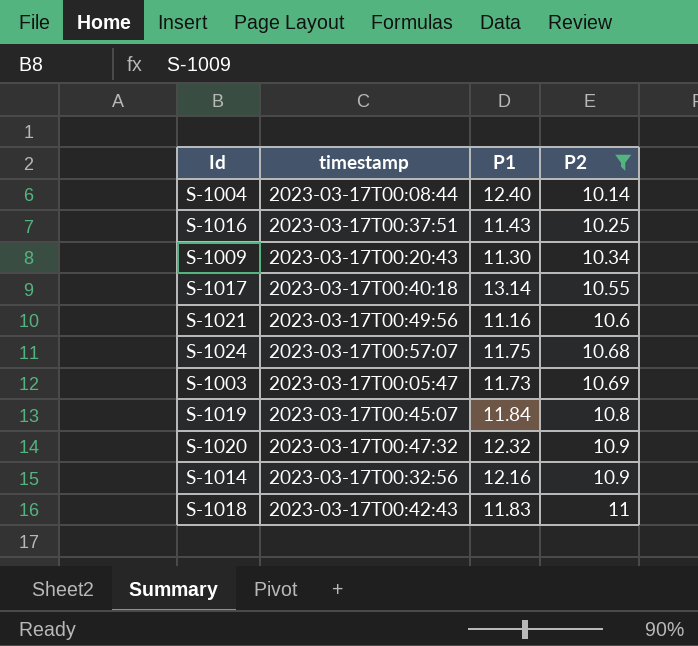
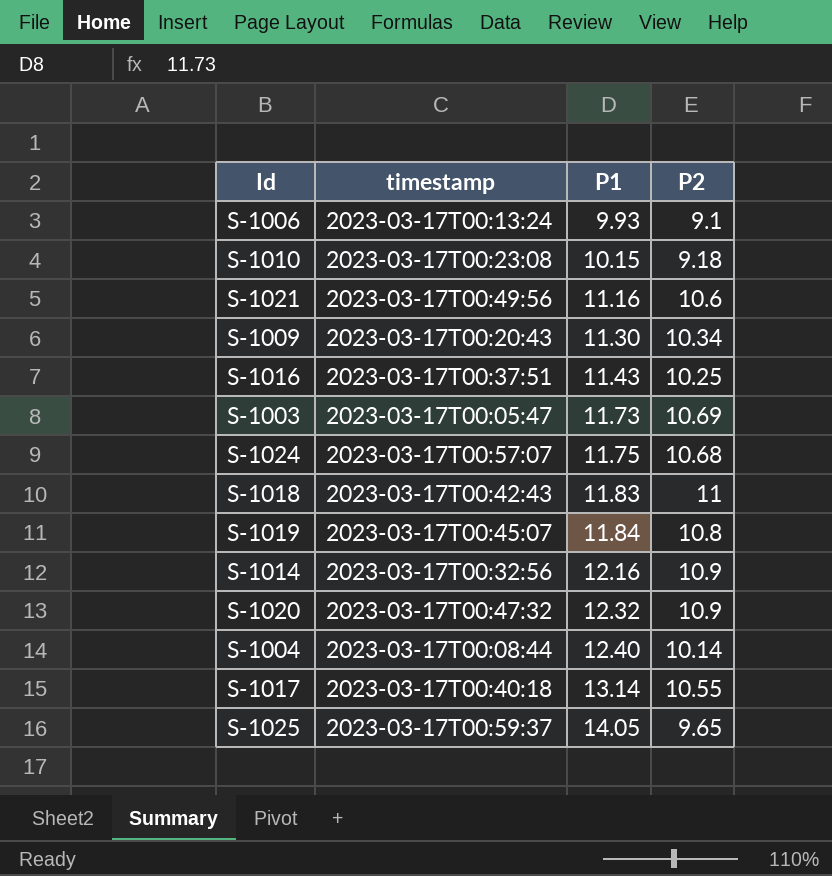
filter: P2 >= 10.14 -> none
row order: P2 ascending -> P1 ascending

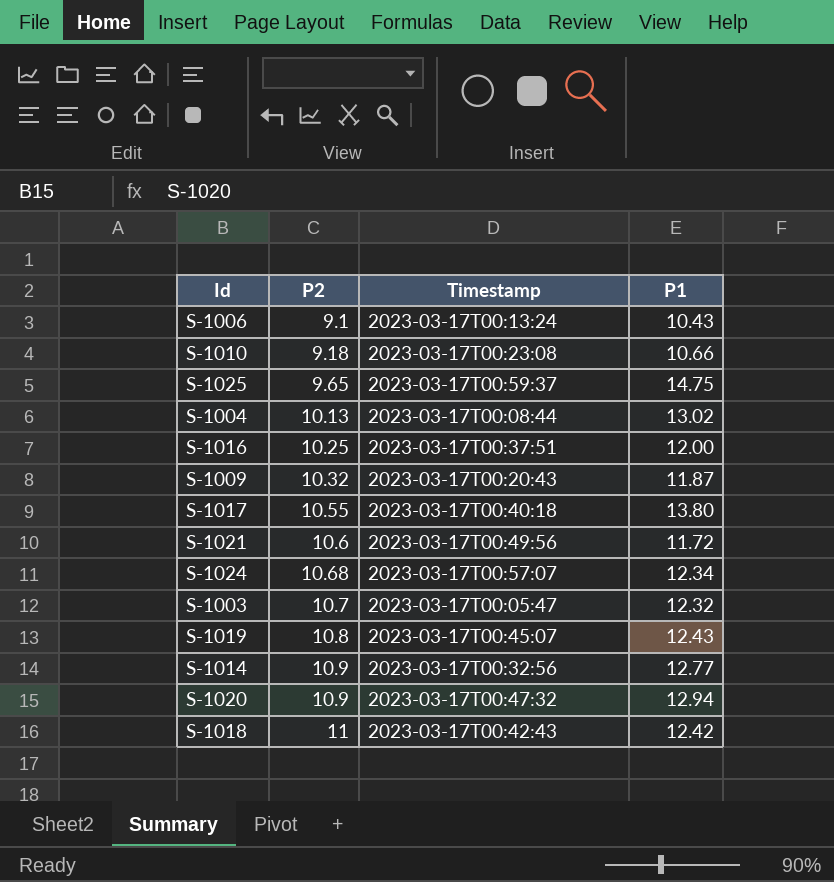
row order: P1 ascending -> P2 ascending
column P2 | position: 4 -> 2
column name: timestamp -> Timestamp
S-1006 | P1: 9.93 -> 10.43
S-1010 | P1: 10.15 -> 10.66
S-1025 | P1: 14.05 -> 14.75
S-1004 | P2: 10.14 -> 10.13
S-1004 | P1: 12.40 -> 13.02
S-1016 | P1: 11.43 -> 12.00
S-1009 | P2: 10.34 -> 10.32
S-1009 | P1: 11.30 -> 11.87
S-1017 | P1: 13.14 -> 13.80
S-1021 | P1: 11.16 -> 11.72
S-1024 | P1: 11.75 -> 12.34
S-1003 | P2: 10.69 -> 10.7
S-1003 | P1: 11.73 -> 12.32
S-1019 | P1: 11.84 -> 12.43
S-1014 | P1: 12.16 -> 12.77
S-1020 | P1: 12.32 -> 12.94
S-1018 | P1: 11.83 -> 12.42

